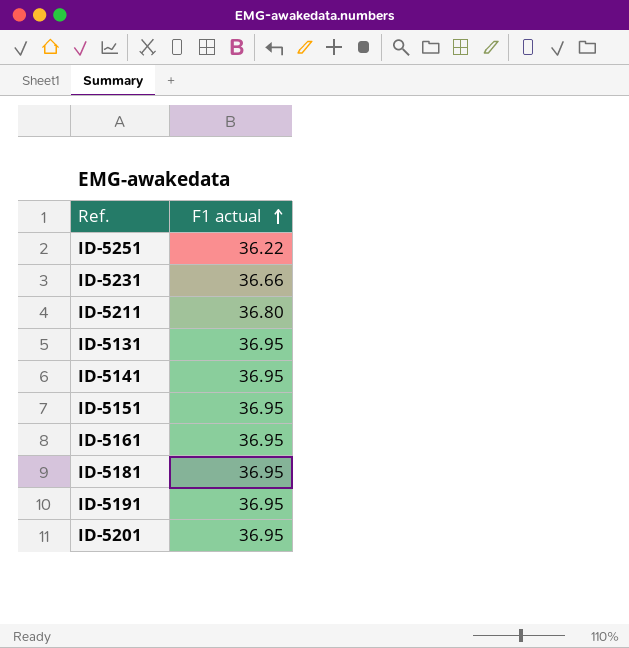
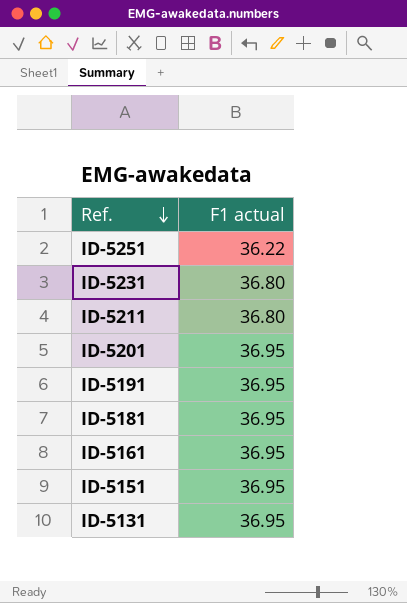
row order: F1 actual ascending -> Ref. descending
row ID-5141: 36.95 -> none
ID-5231 | F1 actual: 36.66 -> 36.80

